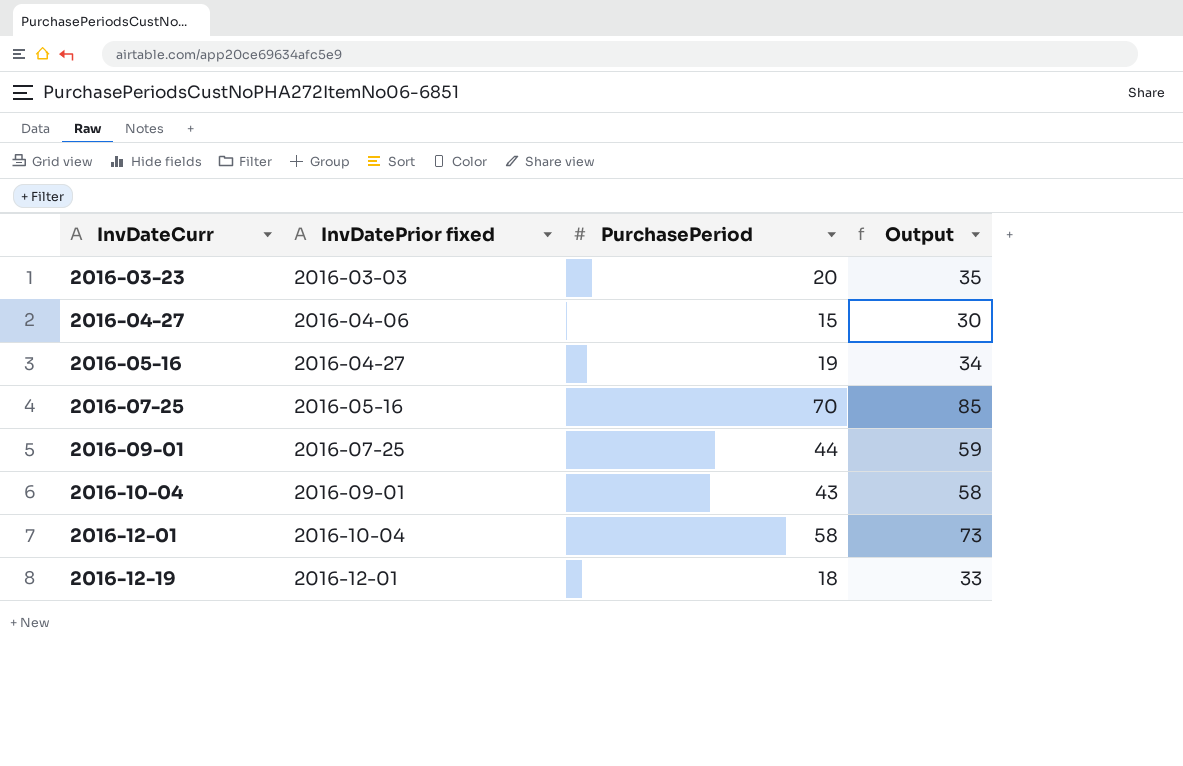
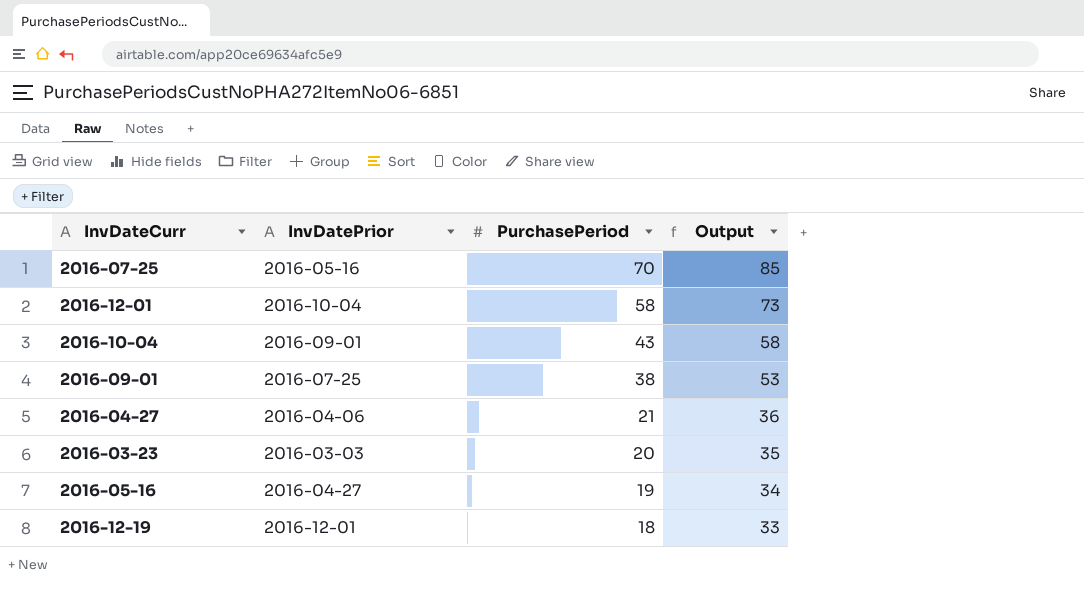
row order: InvDateCurr ascending -> PurchasePeriod descending
column name: InvDatePrior fixed -> InvDatePrior
2016-09-01 | PurchasePeriod: 44 -> 38
2016-09-01 | Output: 59 -> 53
2016-04-27 | PurchasePeriod: 15 -> 21
2016-04-27 | Output: 30 -> 36

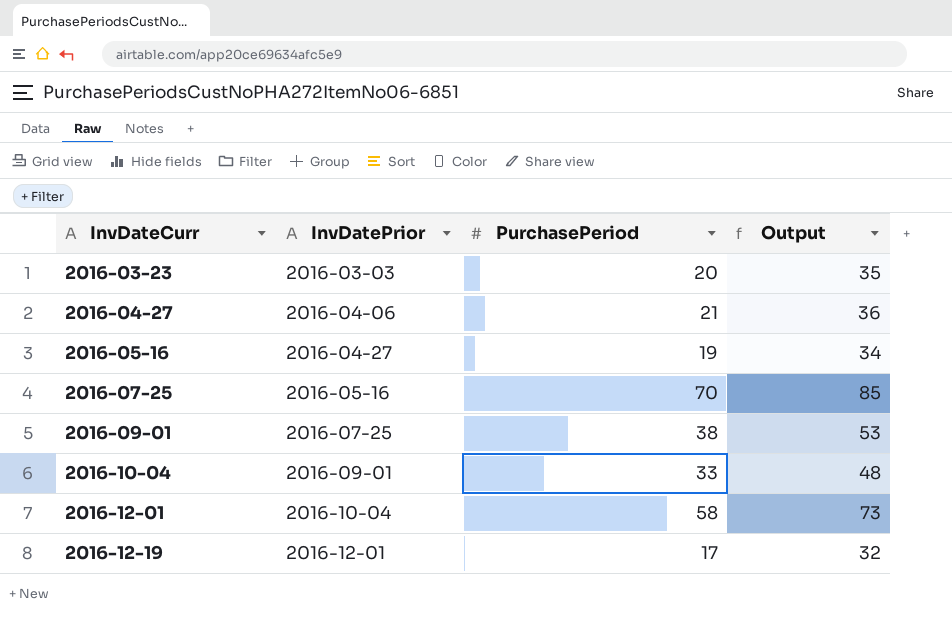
row order: PurchasePeriod descending -> InvDateCurr ascending
2016-10-04 | PurchasePeriod: 43 -> 33
2016-10-04 | Output: 58 -> 48
2016-12-19 | PurchasePeriod: 18 -> 17
2016-12-19 | Output: 33 -> 32

